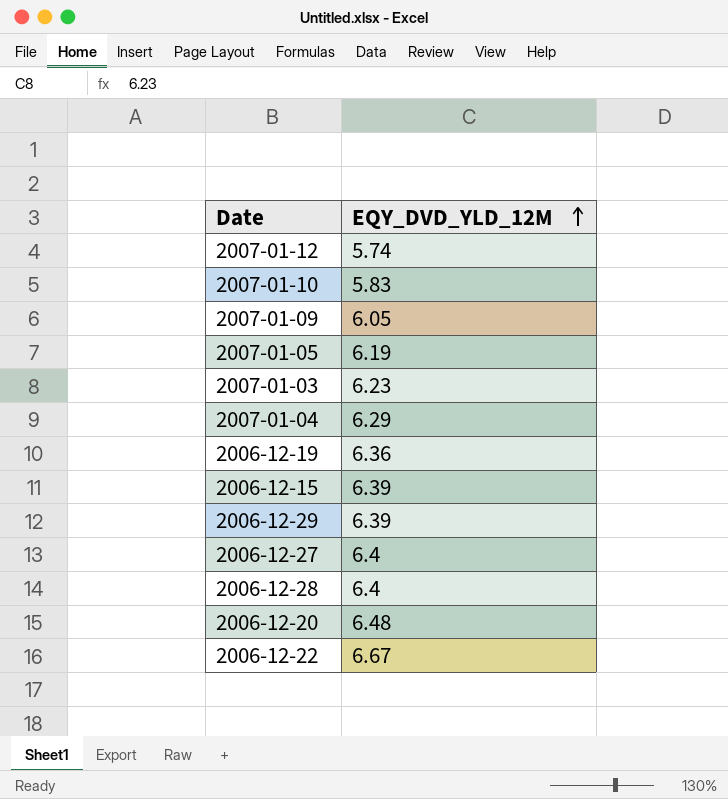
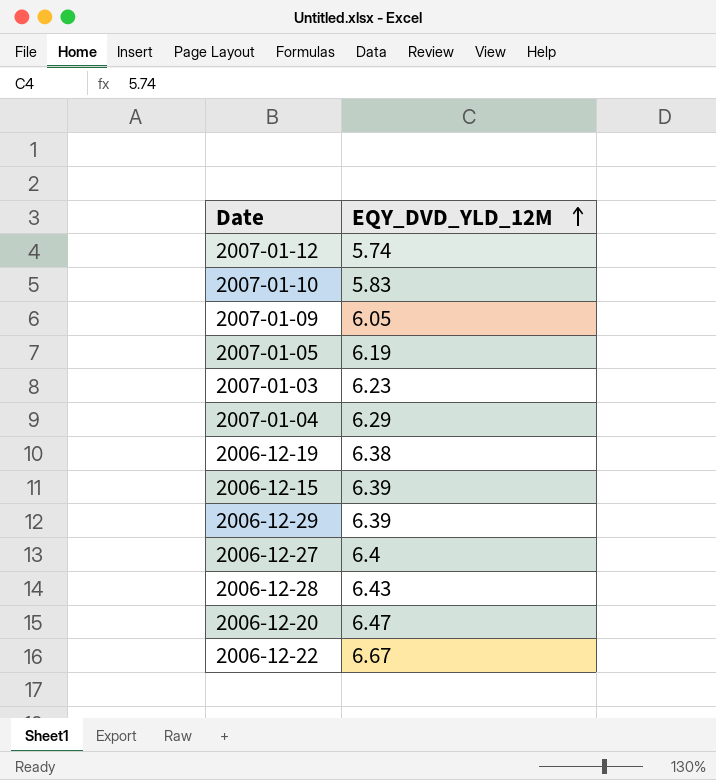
2006-12-19 | EQY_DVD_YLD_12M: 6.36 -> 6.38
2006-12-28 | EQY_DVD_YLD_12M: 6.4 -> 6.43
2006-12-20 | EQY_DVD_YLD_12M: 6.48 -> 6.47

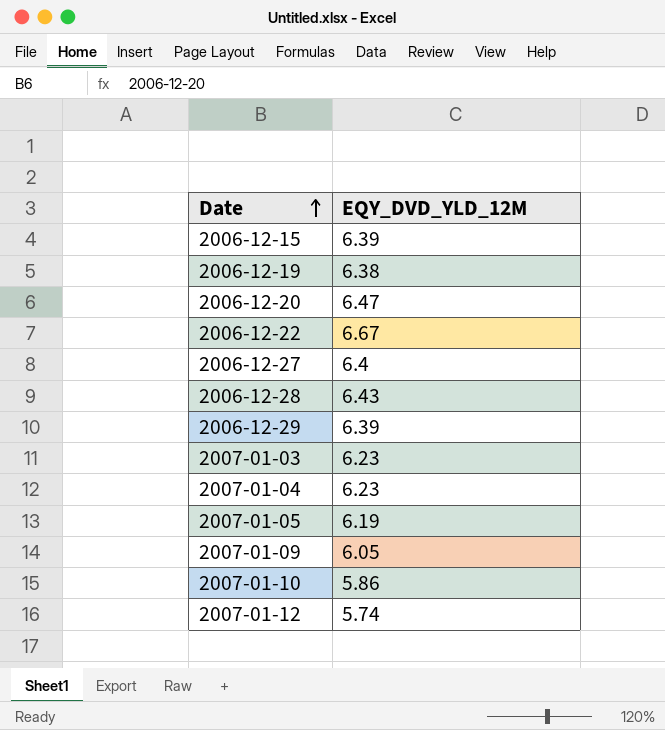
row order: EQY_DVD_YLD_12M ascending -> Date ascending
2007-01-04 | EQY_DVD_YLD_12M: 6.29 -> 6.23
2007-01-10 | EQY_DVD_YLD_12M: 5.83 -> 5.86

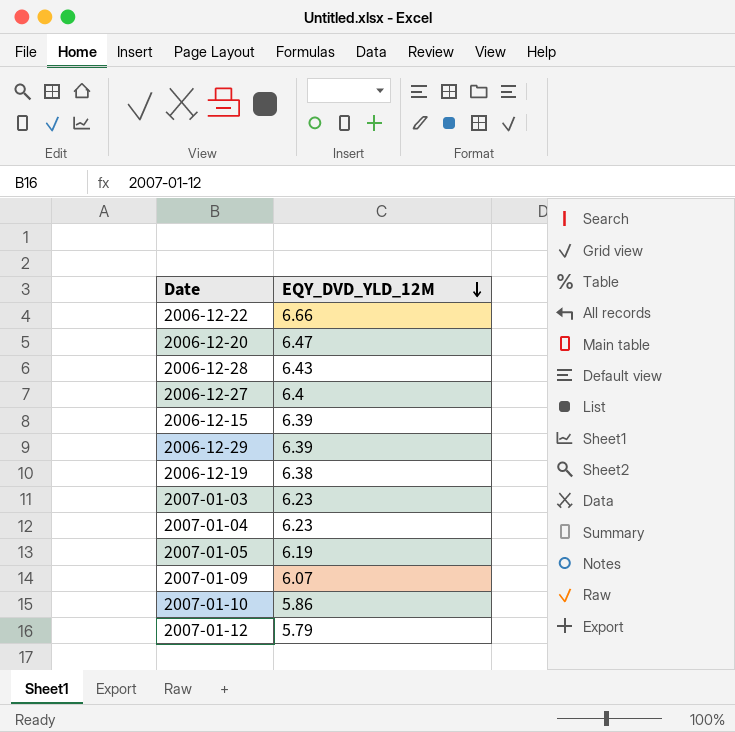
row order: Date ascending -> EQY_DVD_YLD_12M descending
2006-12-22 | EQY_DVD_YLD_12M: 6.67 -> 6.66
2007-01-09 | EQY_DVD_YLD_12M: 6.05 -> 6.07
2007-01-12 | EQY_DVD_YLD_12M: 5.74 -> 5.79

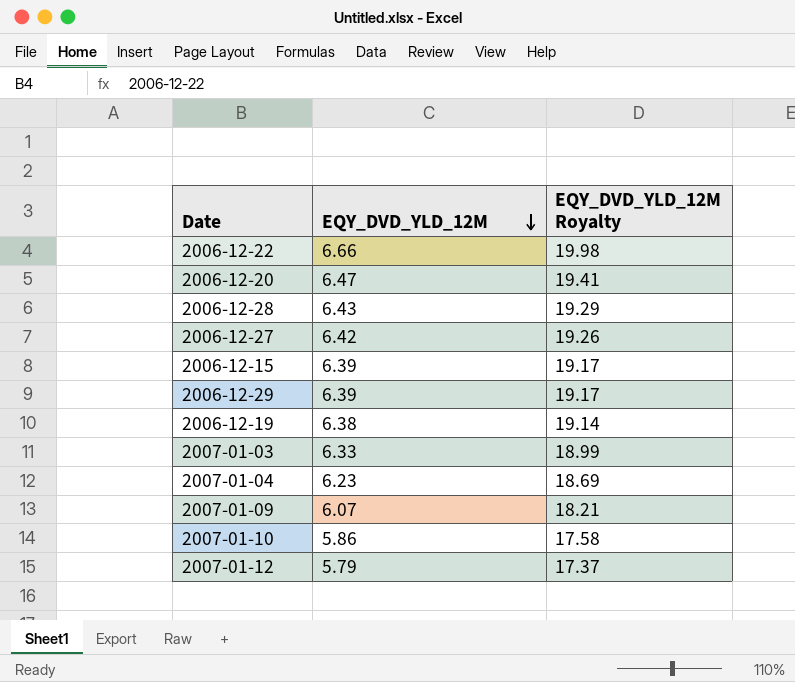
column EQY_DVD_YLD_12M Royalty | formula: none -> [EQY_DVD_YLD_12M] * 3
row 2007-01-05: 6.19 -> none
2006-12-27 | EQY_DVD_YLD_12M: 6.4 -> 6.42
2007-01-03 | EQY_DVD_YLD_12M: 6.23 -> 6.33

